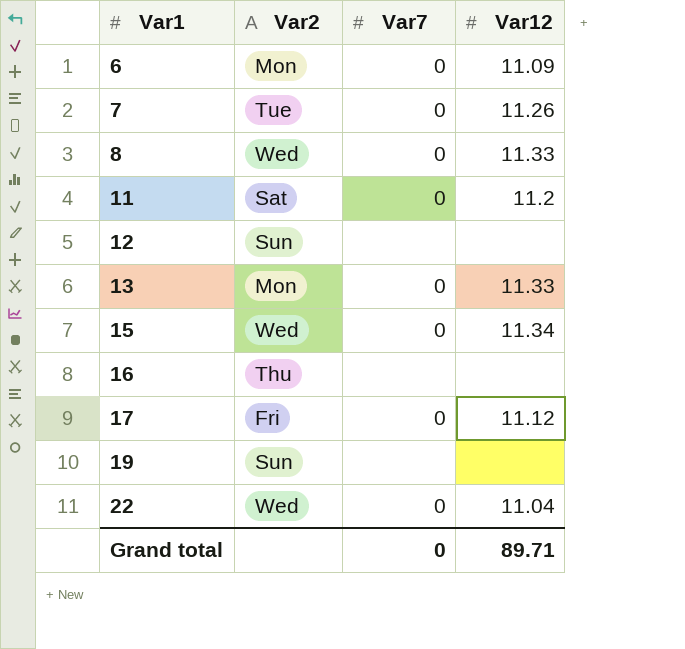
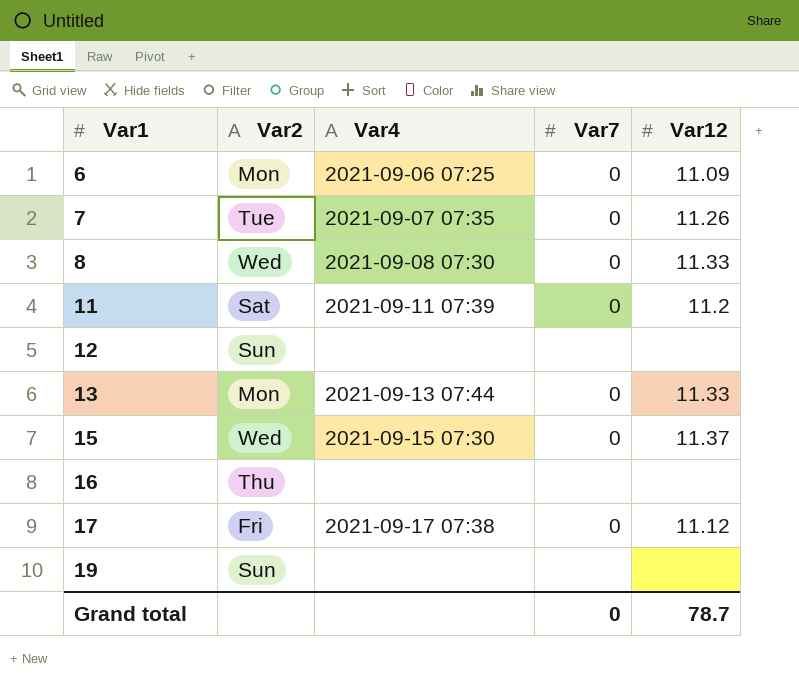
column Var4 | position: none -> 3
row 22: Wed | 0 | 11.04 -> none
15 | Var12: 11.34 -> 11.37
Grand total | Var12: 89.71 -> 78.7

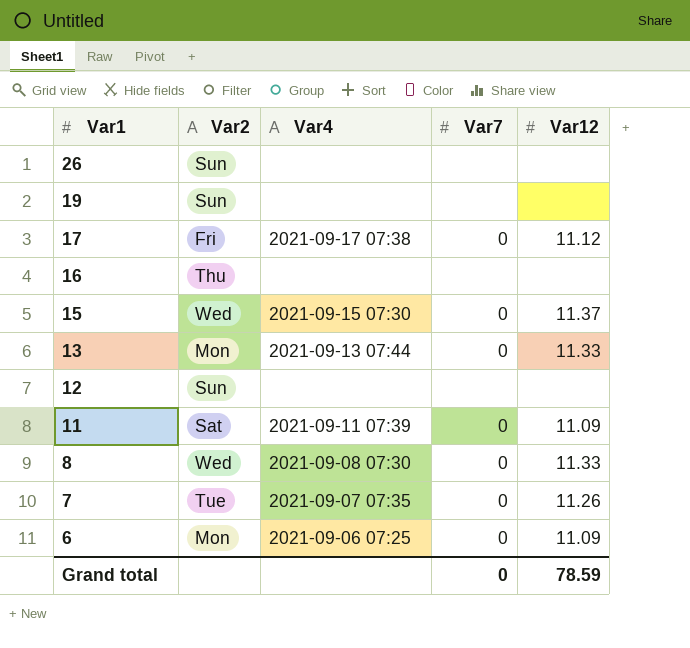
row order: Var1 ascending -> Var1 descending
row 26: none -> Sun | none | none | none
11 | Var12: 11.2 -> 11.09
Grand total | Var12: 78.7 -> 78.59

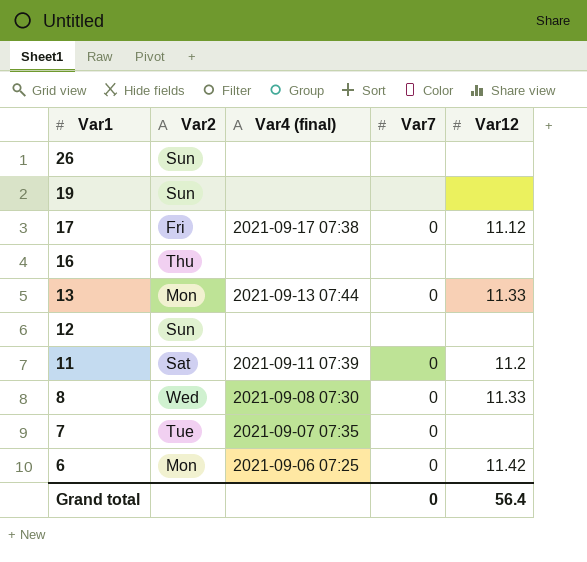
column name: Var4 -> Var4 (final)
row 15: Wed | 2021-09-15 07:30 | 0 | 11.37 -> none
11 | Var12: 11.09 -> 11.2
7 | Var12: 11.26 -> none
6 | Var12: 11.09 -> 11.42
Grand total | Var12: 78.59 -> 56.4

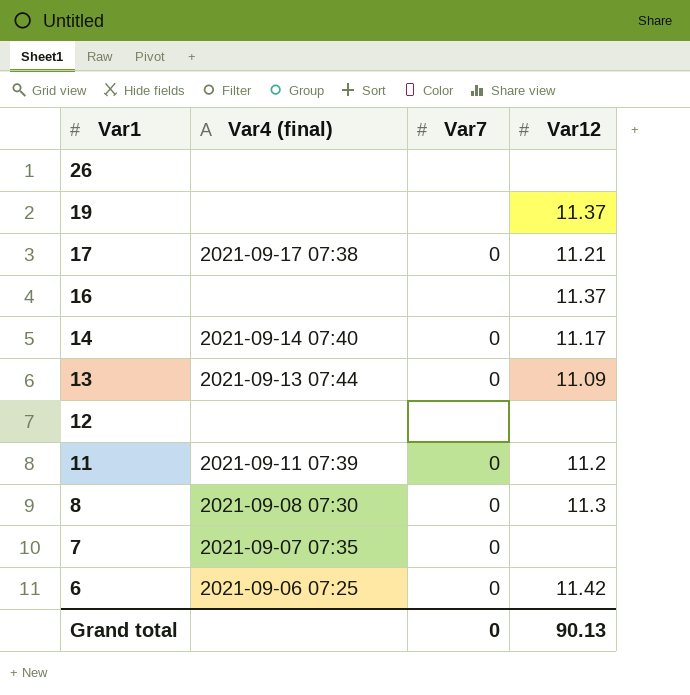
column Var2 | position: 2 -> none
19 | Var12: none -> 11.37
17 | Var12: 11.12 -> 11.21
16 | Var12: none -> 11.37
row 14: none -> 2021-09-14 07:40 | 0 | 11.17
13 | Var12: 11.33 -> 11.09
8 | Var12: 11.33 -> 11.3
Grand total | Var12: 56.4 -> 90.13

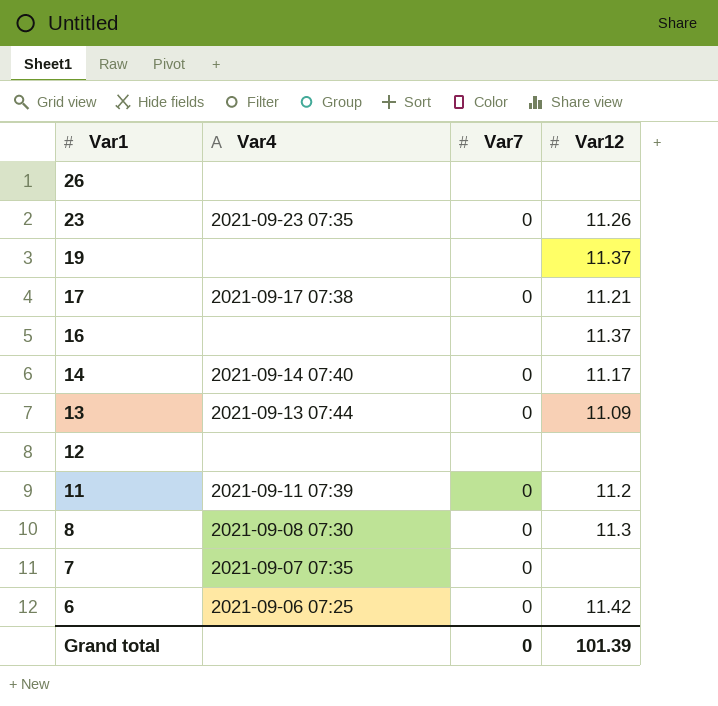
column name: Var4 (final) -> Var4
row 23: none -> 2021-09-23 07:35 | 0 | 11.26
Grand total | Var12: 90.13 -> 101.39

